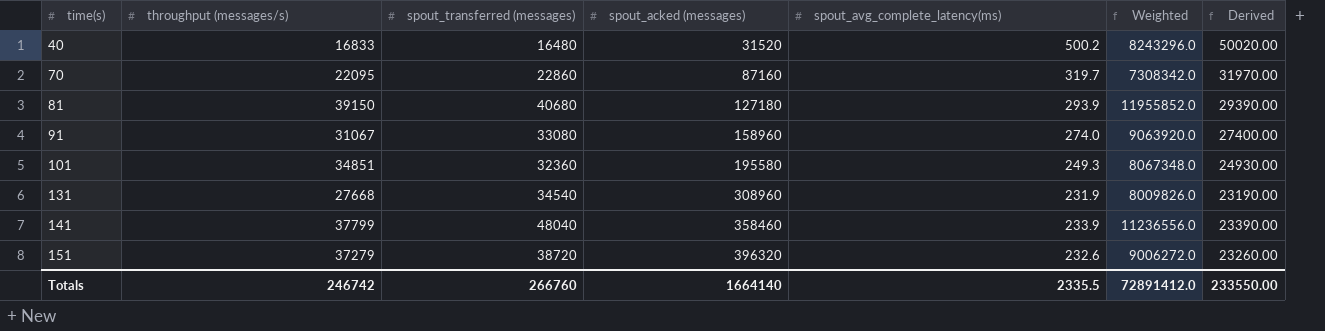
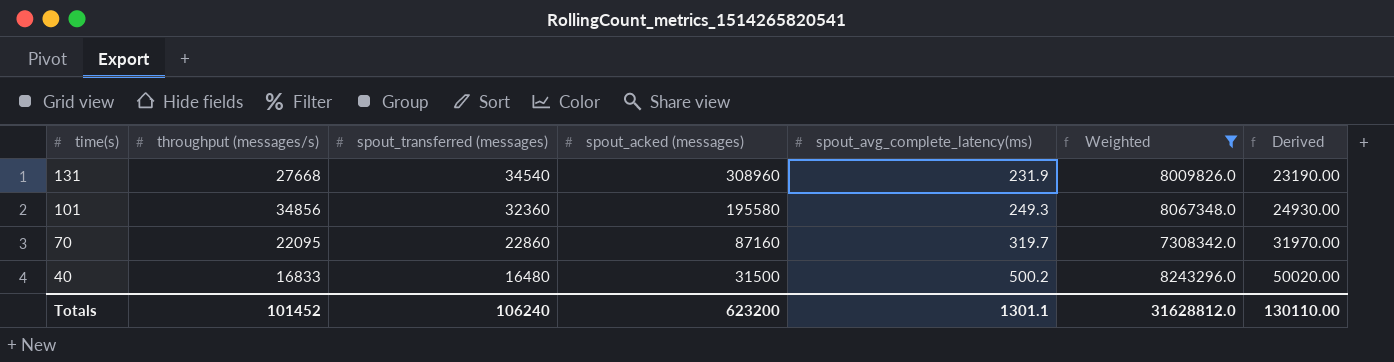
filter: none -> Weighted <= 8243296.0
row order: time(s) ascending -> time(s) descending
101 | throughput (messages/s): 34851 -> 34856
40 | spout_acked (messages): 31520 -> 31500
Totals | throughput (messages/s): 246742 -> 101452
Totals | spout_transferred (messages): 266760 -> 106240
Totals | spout_acked (messages): 1664140 -> 623200
Totals | spout_avg_complete_latency(ms): 2335.5 -> 1301.1
Totals | Weighted: 72891412.0 -> 31628812.0
Totals | Derived: 233550.00 -> 130110.00

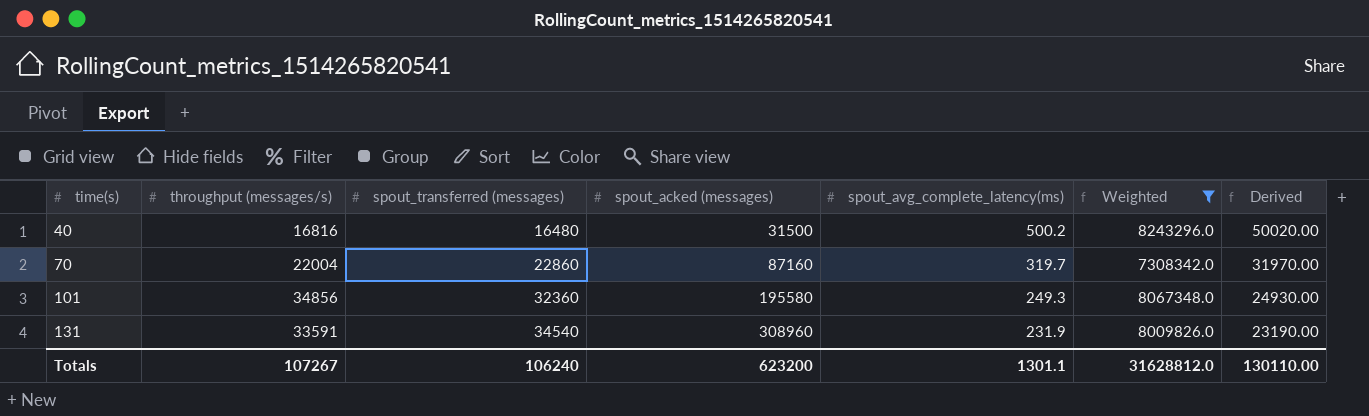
row order: time(s) descending -> time(s) ascending
40 | throughput (messages/s): 16833 -> 16816
70 | throughput (messages/s): 22095 -> 22004
131 | throughput (messages/s): 27668 -> 33591
Totals | throughput (messages/s): 101452 -> 107267

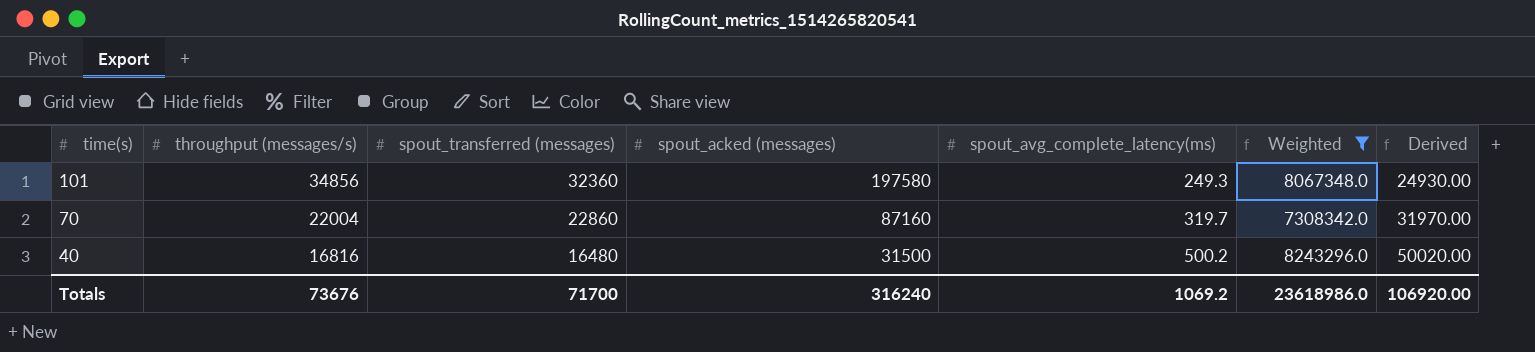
row order: time(s) ascending -> time(s) descending
row 131: 33591 | 34540 | 308960 | 231.9 | 8009826.0 | 23190.00 -> none
101 | spout_acked (messages): 195580 -> 197580
Totals | throughput (messages/s): 107267 -> 73676
Totals | spout_transferred (messages): 106240 -> 71700
Totals | spout_acked (messages): 623200 -> 316240
Totals | spout_avg_complete_latency(ms): 1301.1 -> 1069.2
Totals | Weighted: 31628812.0 -> 23618986.0
Totals | Derived: 130110.00 -> 106920.00

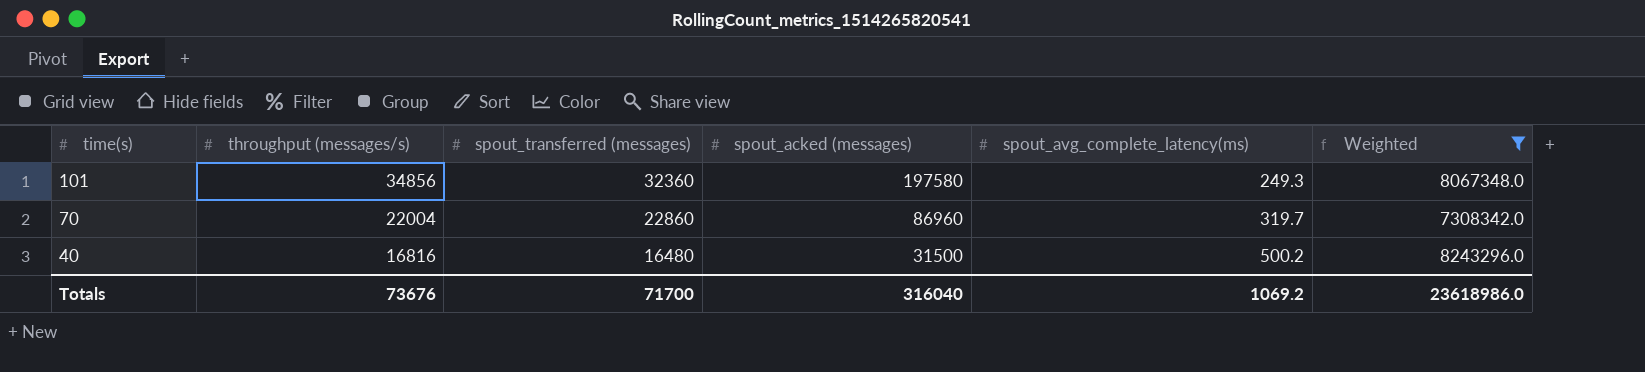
column Derived | formula: [spout_avg_complete_latency(ms)] * 100 -> none
70 | spout_acked (messages): 87160 -> 86960
Totals | spout_acked (messages): 316240 -> 316040

